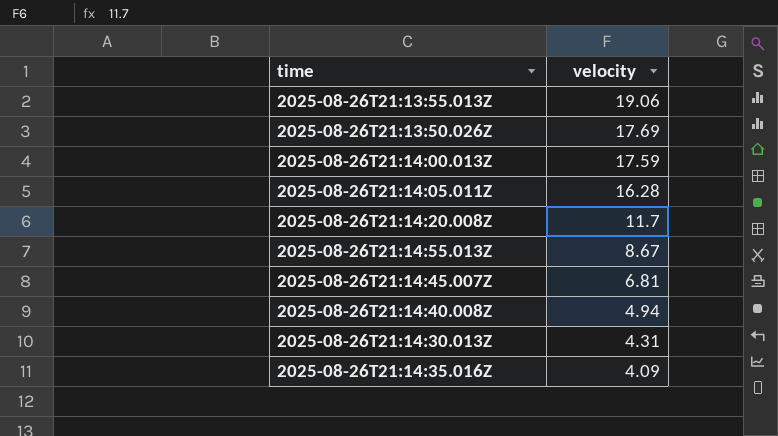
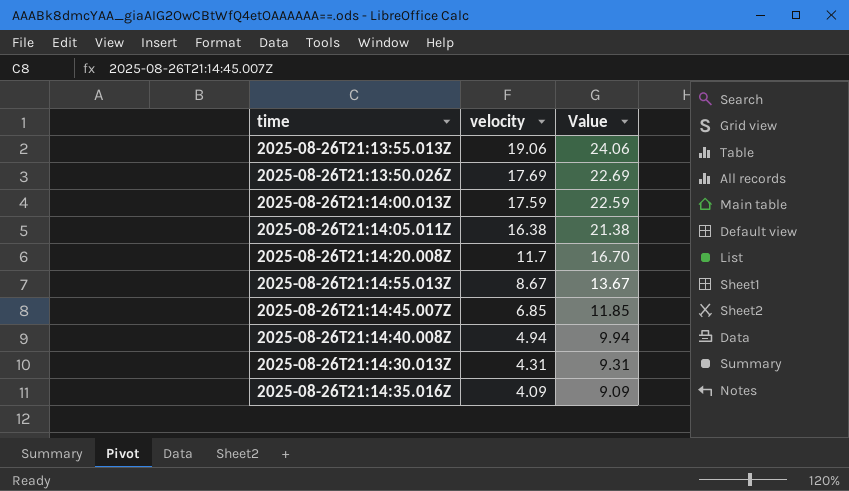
column Value | formula: none -> [velocity] + 5
2025-08-26T21:14:05.011Z | velocity: 16.28 -> 16.38
2025-08-26T21:14:45.007Z | velocity: 6.81 -> 6.85

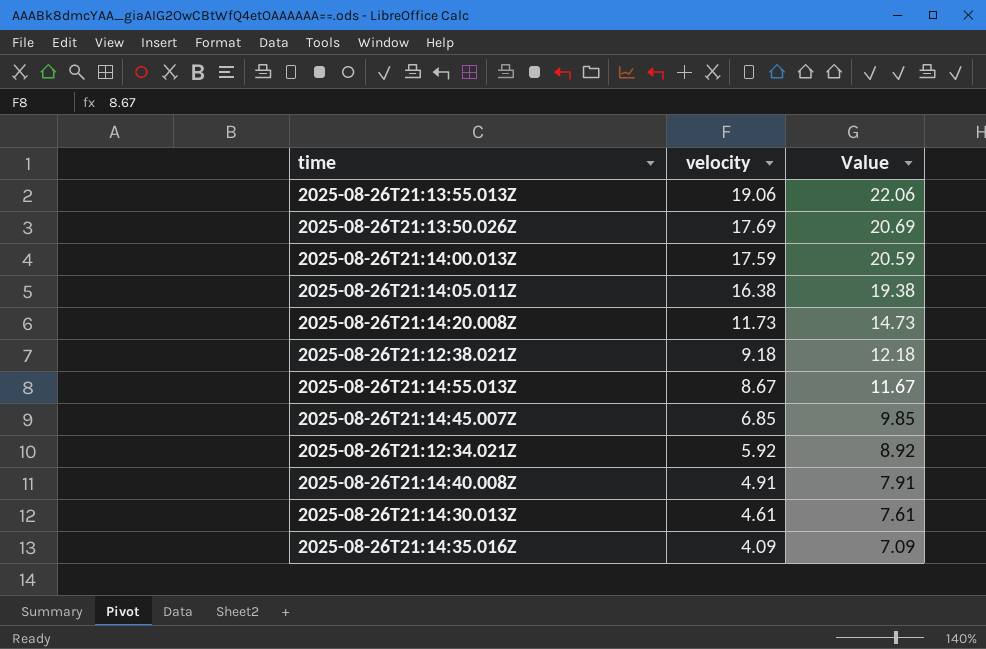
column Value | formula: [velocity] + 5 -> [velocity] + 3
2025-08-26T21:14:20.008Z | velocity: 11.7 -> 11.73
row 2025-08-26T21:12:38.021Z: none -> 9.18 | 12.18
row 2025-08-26T21:12:34.021Z: none -> 5.92 | 8.92
2025-08-26T21:14:40.008Z | velocity: 4.94 -> 4.91
2025-08-26T21:14:30.013Z | velocity: 4.31 -> 4.61

